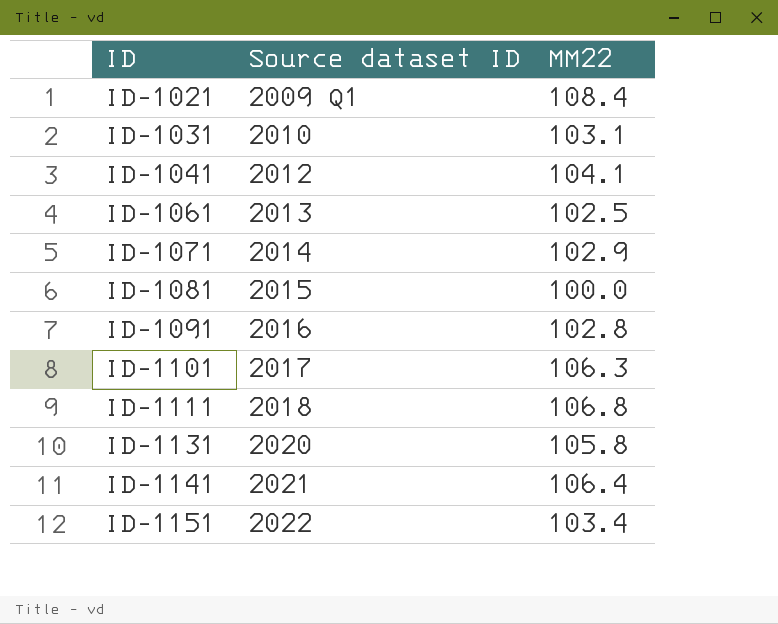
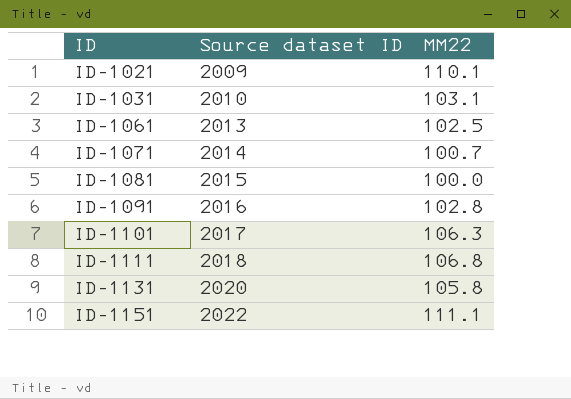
row ID-1041: 2012 | 104.1 -> none
row ID-1141: 2021 | 106.4 -> none
ID-1021 | Source dataset ID: 2009 Q1 -> 2009
ID-1021 | MM22: 108.4 -> 110.1
ID-1071 | MM22: 102.9 -> 100.7
ID-1151 | MM22: 103.4 -> 111.1

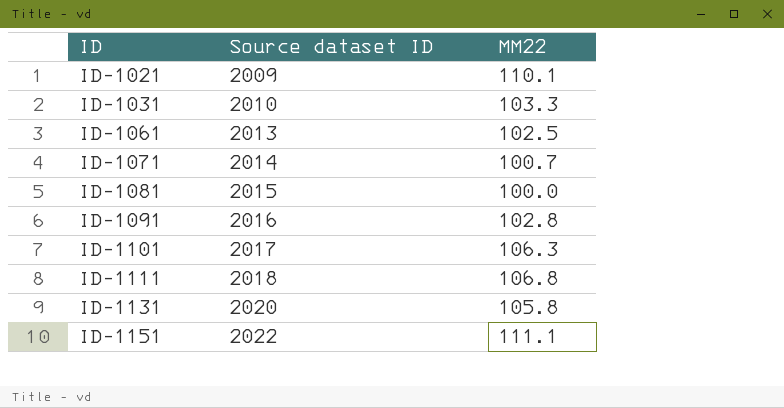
ID-1031 | MM22: 103.1 -> 103.3

